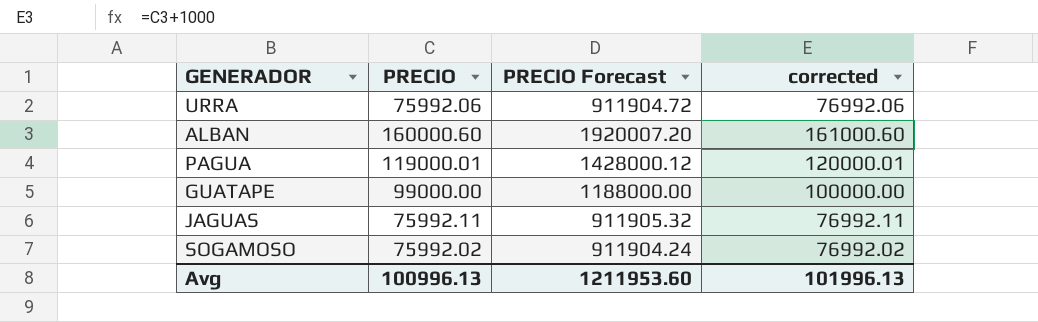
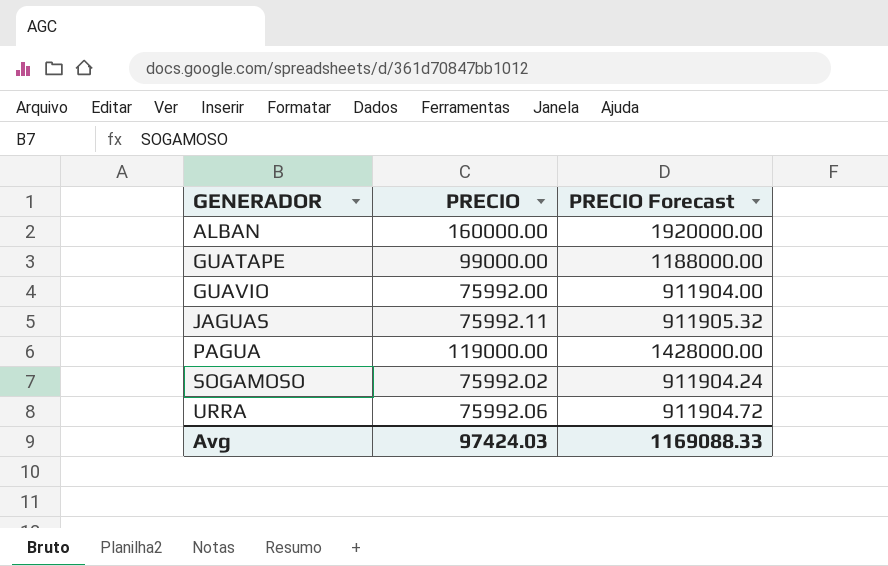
row order: none -> GENERADOR ascending
column corrected | formula: [PRECIO] + 1000 -> none
ALBAN | PRECIO: 160000.60 -> 160000.00
ALBAN | PRECIO Forecast: 1920007.20 -> 1920000.00
row GUAVIO: none -> 75992.00 | 911904.00
PAGUA | PRECIO: 119000.01 -> 119000.00
PAGUA | PRECIO Forecast: 1428000.12 -> 1428000.00
Avg | PRECIO: 100996.13 -> 97424.03
Avg | PRECIO Forecast: 1211953.60 -> 1169088.33

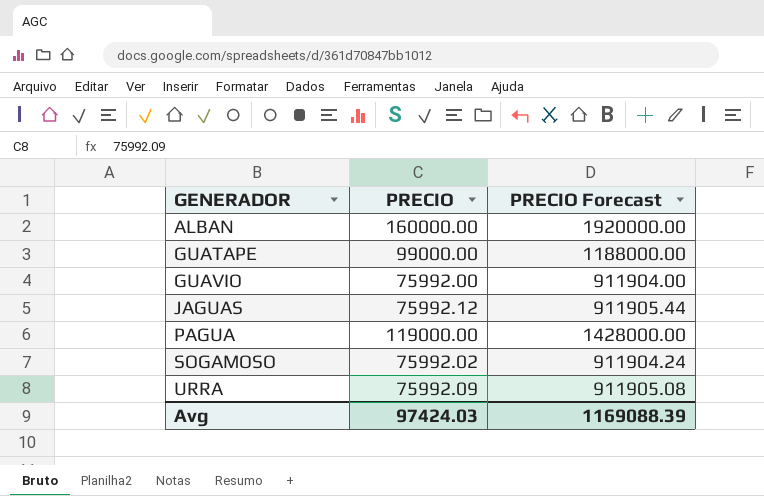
JAGUAS | PRECIO: 75992.11 -> 75992.12
JAGUAS | PRECIO Forecast: 911905.32 -> 911905.44
URRA | PRECIO: 75992.06 -> 75992.09
URRA | PRECIO Forecast: 911904.72 -> 911905.08
Avg | PRECIO Forecast: 1169088.33 -> 1169088.39

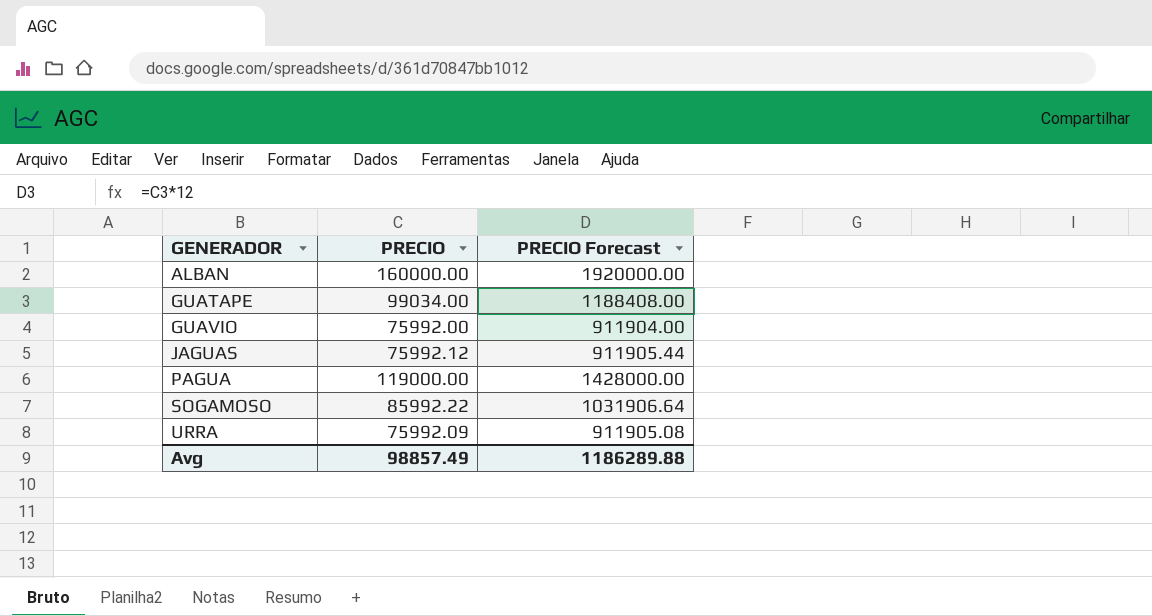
GUATAPE | PRECIO: 99000.00 -> 99034.00
GUATAPE | PRECIO Forecast: 1188000.00 -> 1188408.00
SOGAMOSO | PRECIO: 75992.02 -> 85992.22
SOGAMOSO | PRECIO Forecast: 911904.24 -> 1031906.64
Avg | PRECIO: 97424.03 -> 98857.49
Avg | PRECIO Forecast: 1169088.39 -> 1186289.88

